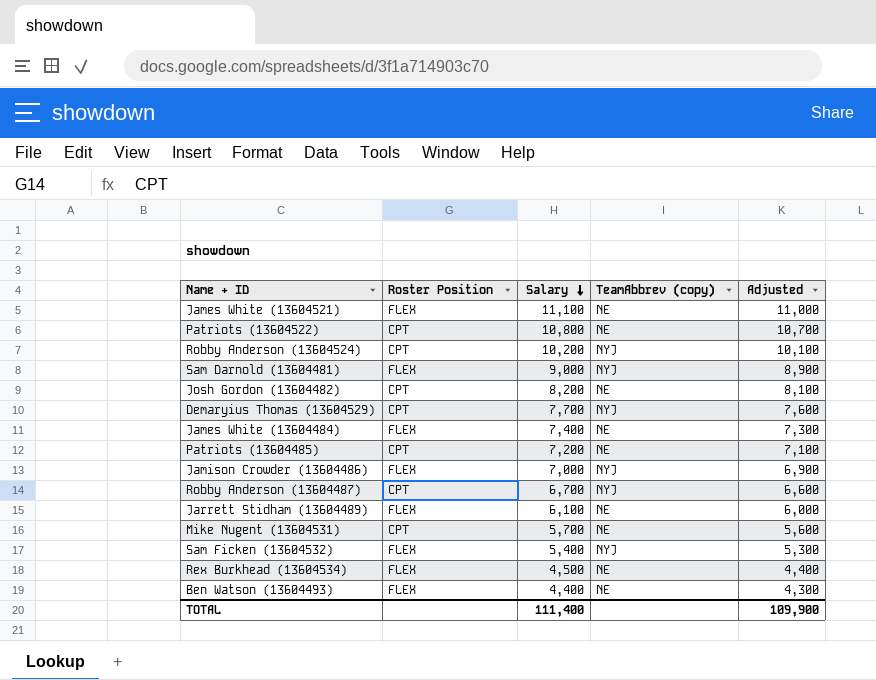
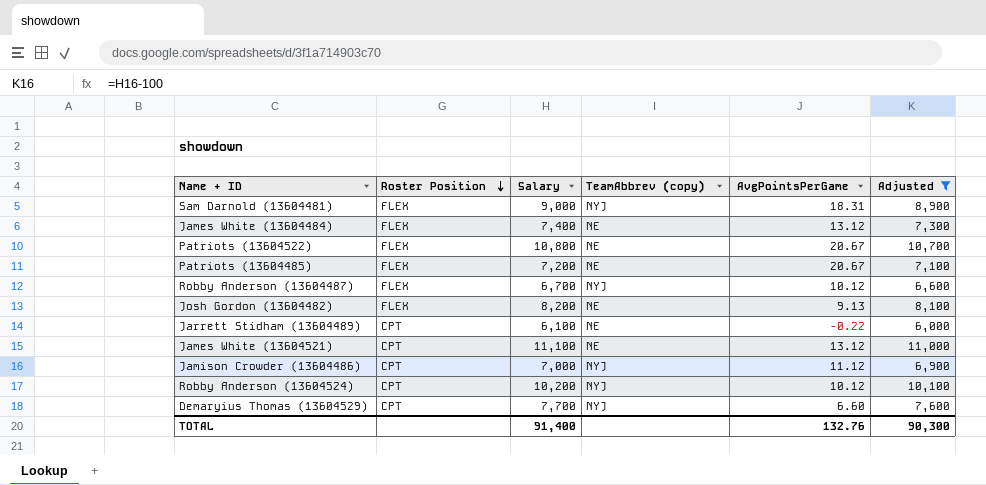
filter: none -> Adjusted >= 6,000
row order: Salary descending -> Roster Position descending
column AvgPointsPerGame | position: none -> 5
Patriots (13604522) | Roster Position: CPT -> FLEX
Patriots (13604485) | Roster Position: CPT -> FLEX
Robby Anderson (13604487) | Roster Position: CPT -> FLEX
Josh Gordon (13604482) | Roster Position: CPT -> FLEX
Jarrett Stidham (13604489) | Roster Position: FLEX -> CPT
James White (13604521) | Roster Position: FLEX -> CPT
Jamison Crowder (13604486) | Roster Position: FLEX -> CPT
TOTAL | Salary: 111,400 -> 91,400
TOTAL | Adjusted: 109,900 -> 90,300

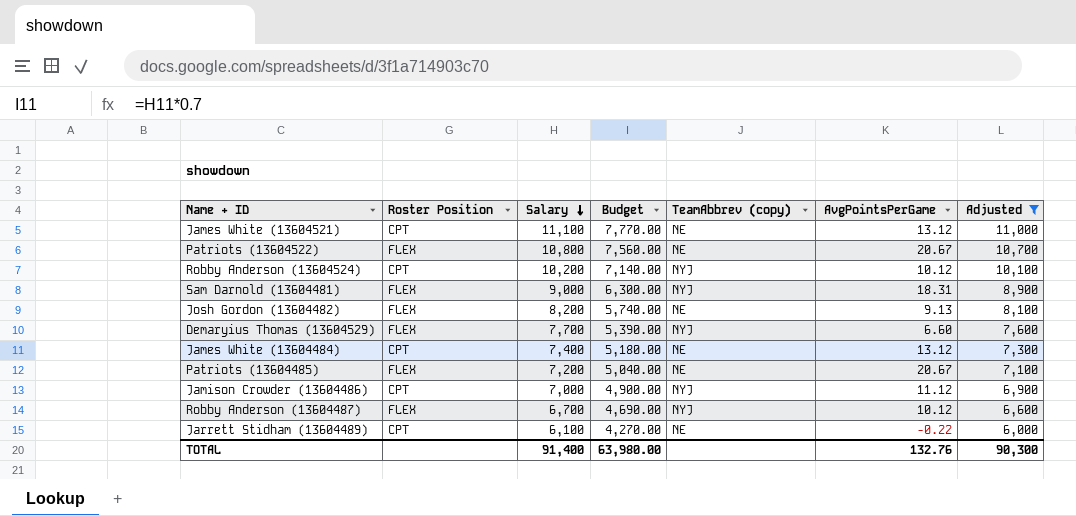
row order: Roster Position descending -> Salary descending
column Budget | formula: none -> [Salary] * 0.7
Demaryius Thomas (13604529) | Roster Position: CPT -> FLEX
James White (13604484) | Roster Position: FLEX -> CPT

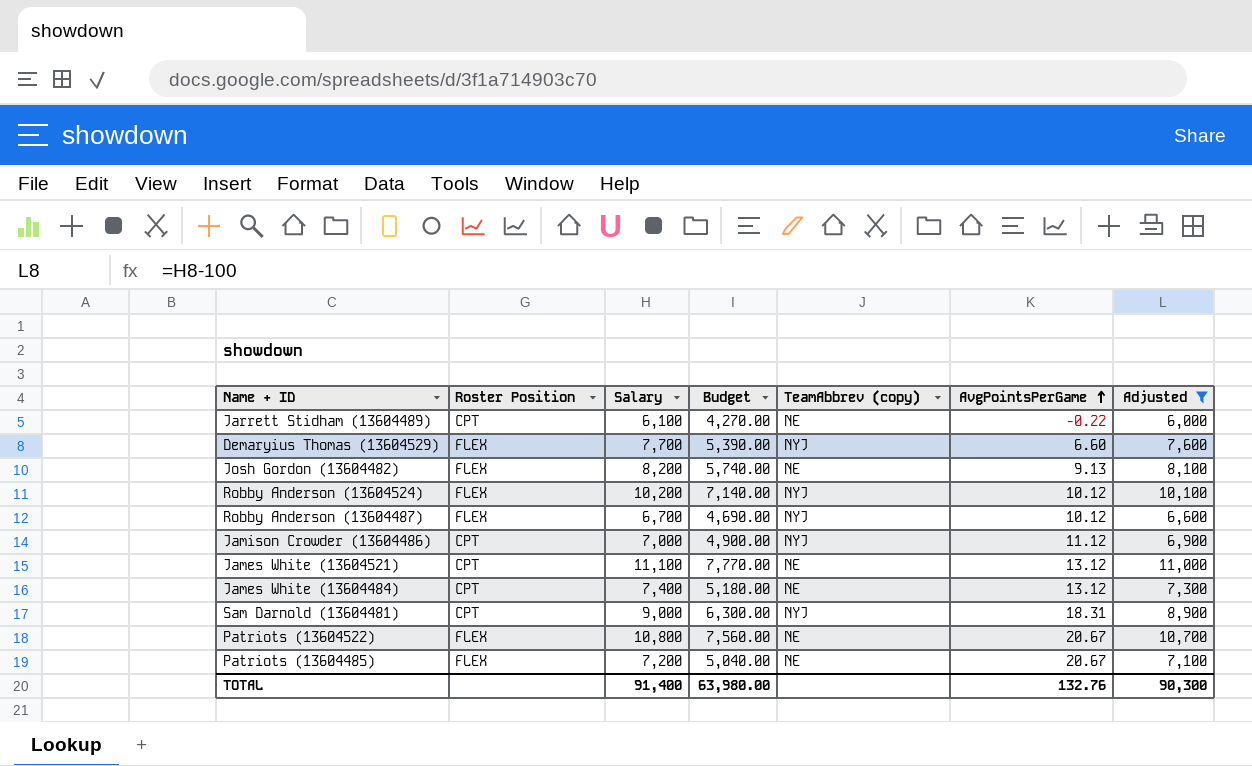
row order: Salary descending -> AvgPointsPerGame ascending
Robby Anderson (13604524) | Roster Position: CPT -> FLEX
Sam Darnold (13604481) | Roster Position: FLEX -> CPT

